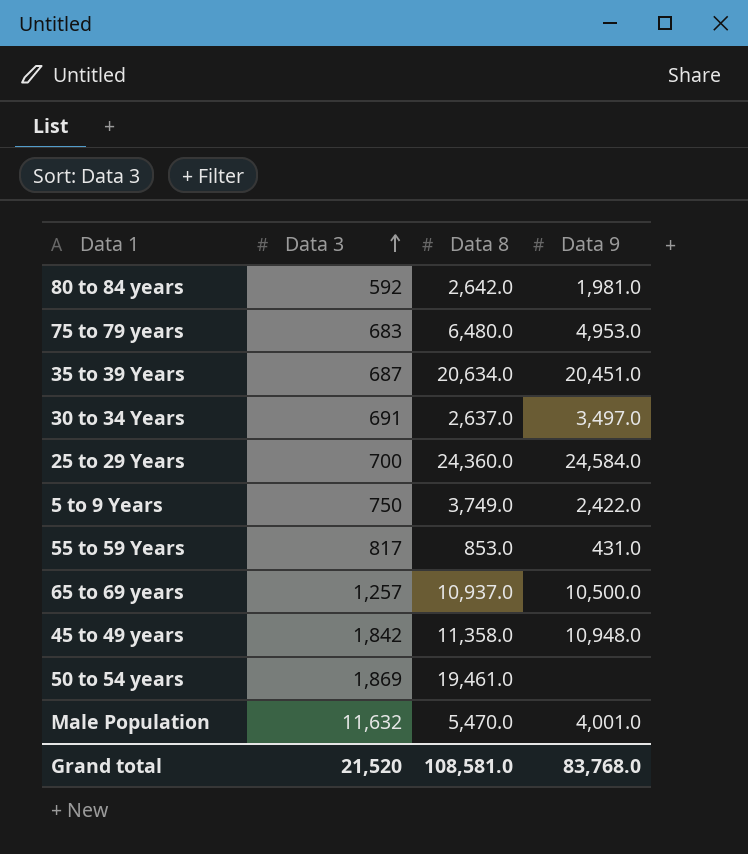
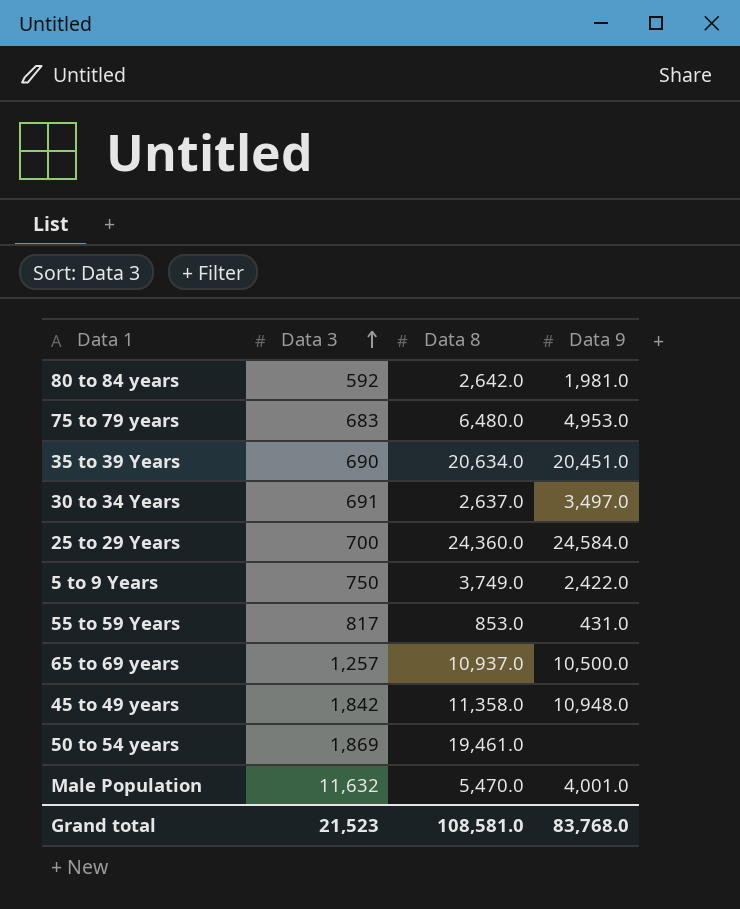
35 to 39 Years | Data 3: 687 -> 690
Grand total | Data 3: 21,520 -> 21,523

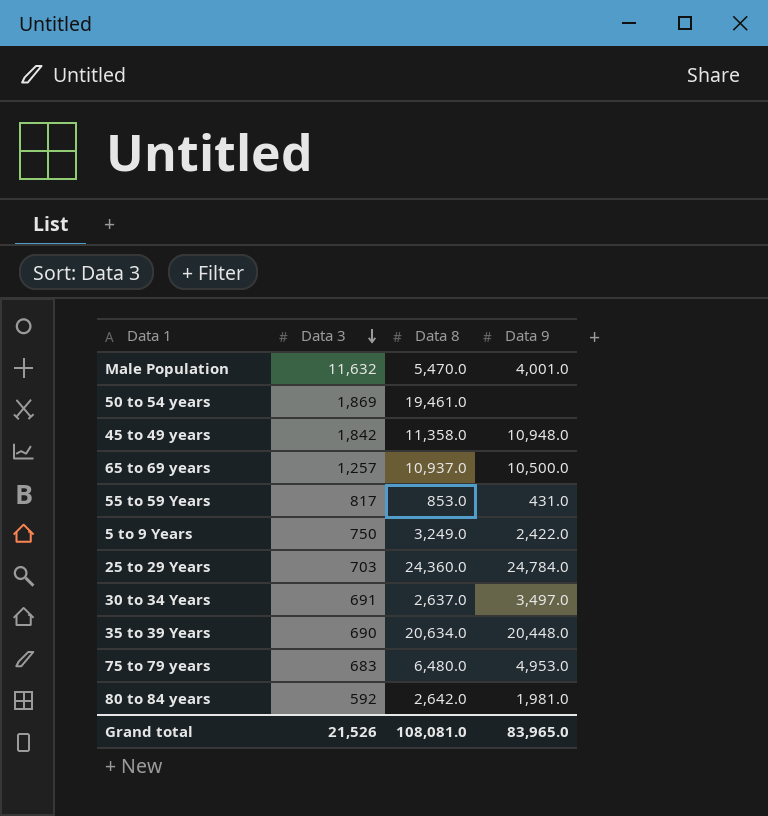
row order: Data 3 ascending -> Data 3 descending
5 to 9 Years | Data 8: 3,749.0 -> 3,249.0
25 to 29 Years | Data 3: 700 -> 703
25 to 29 Years | Data 9: 24,584.0 -> 24,784.0
35 to 39 Years | Data 9: 20,451.0 -> 20,448.0
Grand total | Data 3: 21,523 -> 21,526
Grand total | Data 8: 108,581.0 -> 108,081.0
Grand total | Data 9: 83,768.0 -> 83,965.0

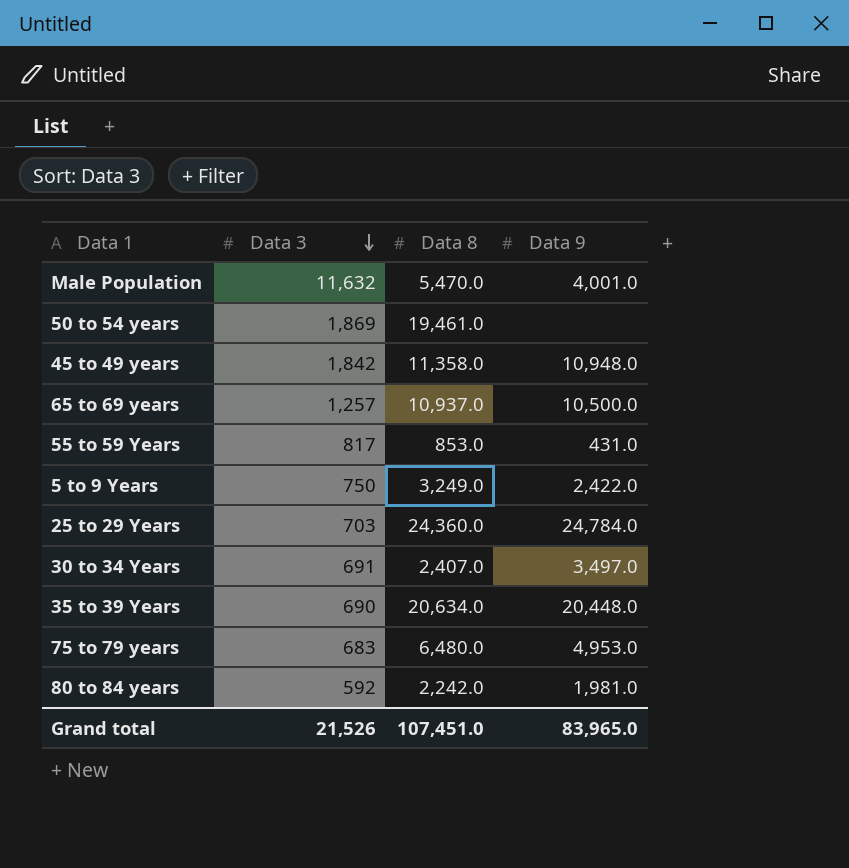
30 to 34 Years | Data 8: 2,637.0 -> 2,407.0
80 to 84 years | Data 8: 2,642.0 -> 2,242.0
Grand total | Data 8: 108,081.0 -> 107,451.0

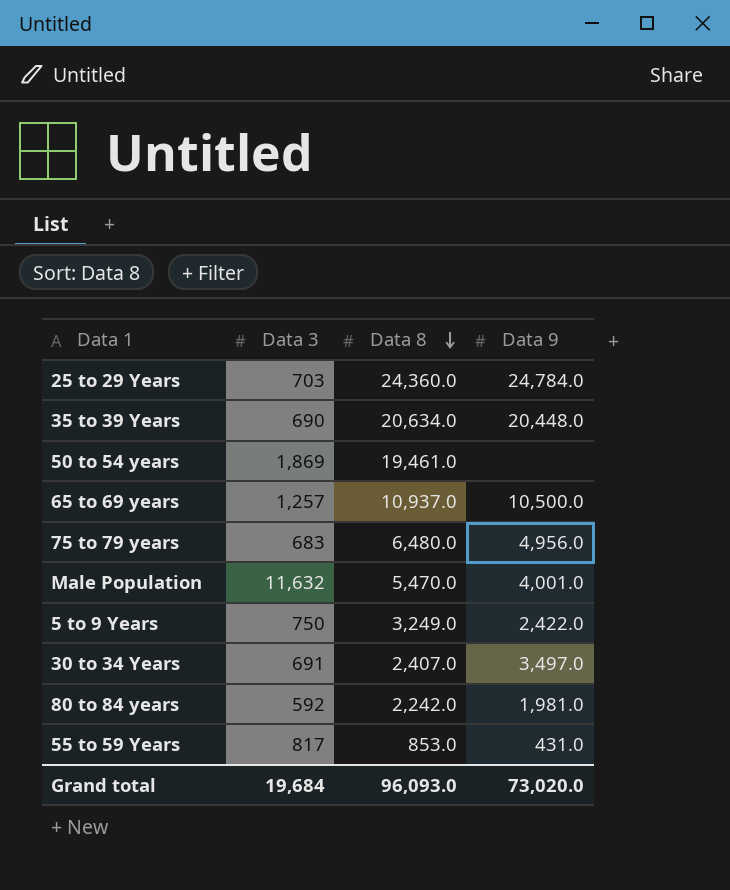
row order: Data 3 descending -> Data 8 descending
row 45 to 49 years: 1,842 | 11,358.0 | 10,948.0 -> none
75 to 79 years | Data 9: 4,953.0 -> 4,956.0
Grand total | Data 3: 21,526 -> 19,684
Grand total | Data 8: 107,451.0 -> 96,093.0
Grand total | Data 9: 83,965.0 -> 73,020.0

